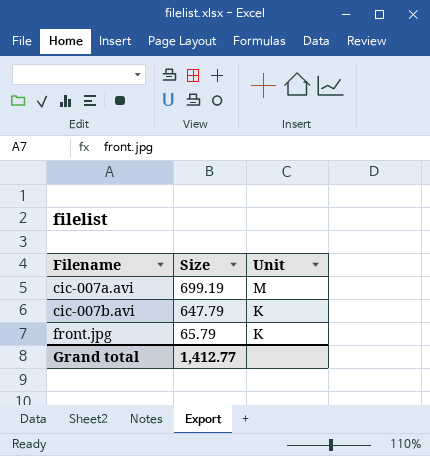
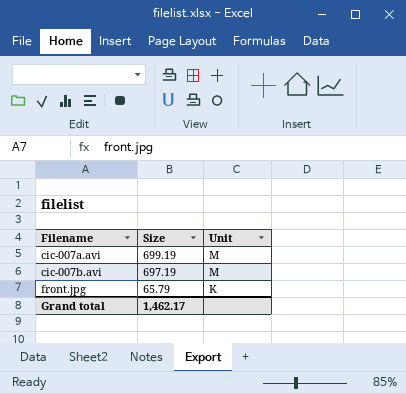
cic-007b.avi | Size: 647.79 -> 697.19
cic-007b.avi | Unit: K -> M
Grand total | Size: 1,412.77 -> 1,462.17

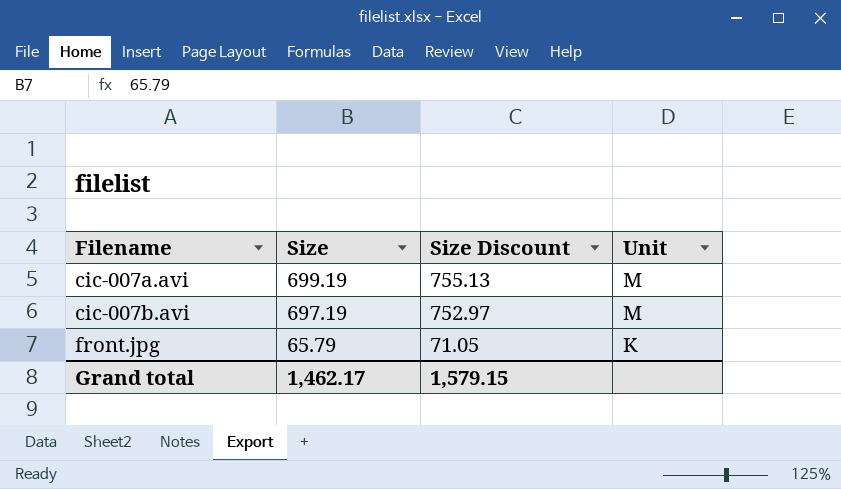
column Size Discount | formula: none -> [Size] * 1.08

